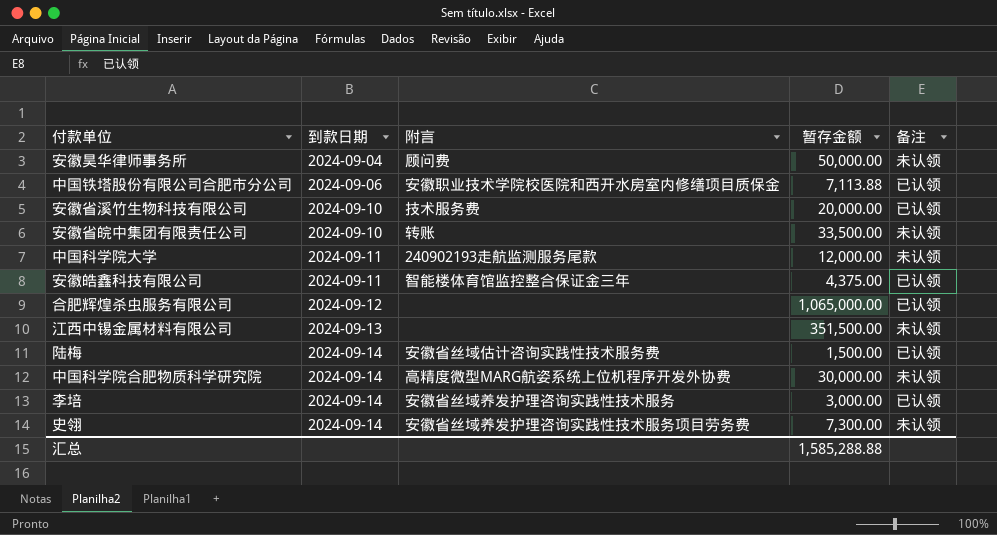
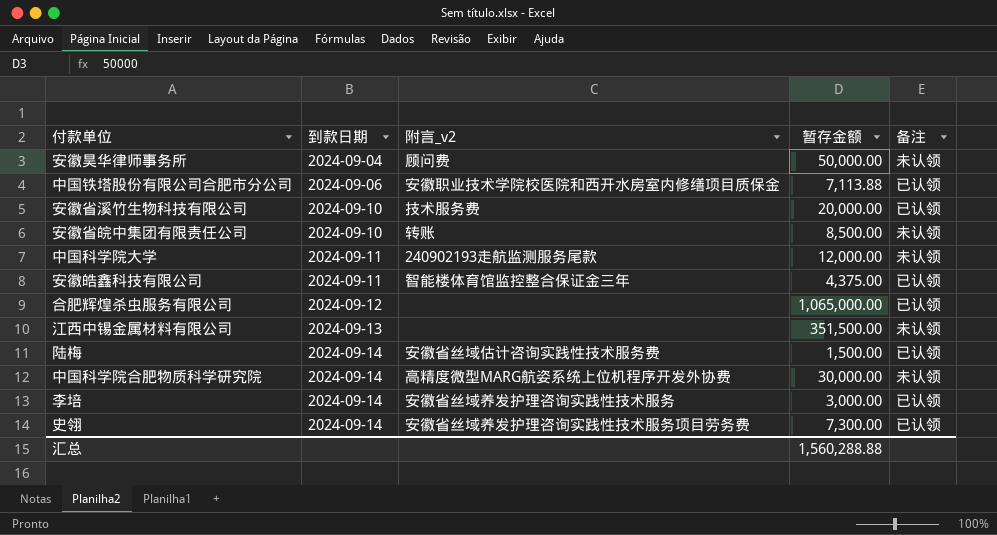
column name: 附言 -> 附言_v2
安徽省皖中集团有限责任公司 | 暂存金额: 33,500.00 -> 8,500.00
史翎 | 备注: 未认领 -> 已认领
汇总 | 暂存金额: 1,585,288.88 -> 1,560,288.88

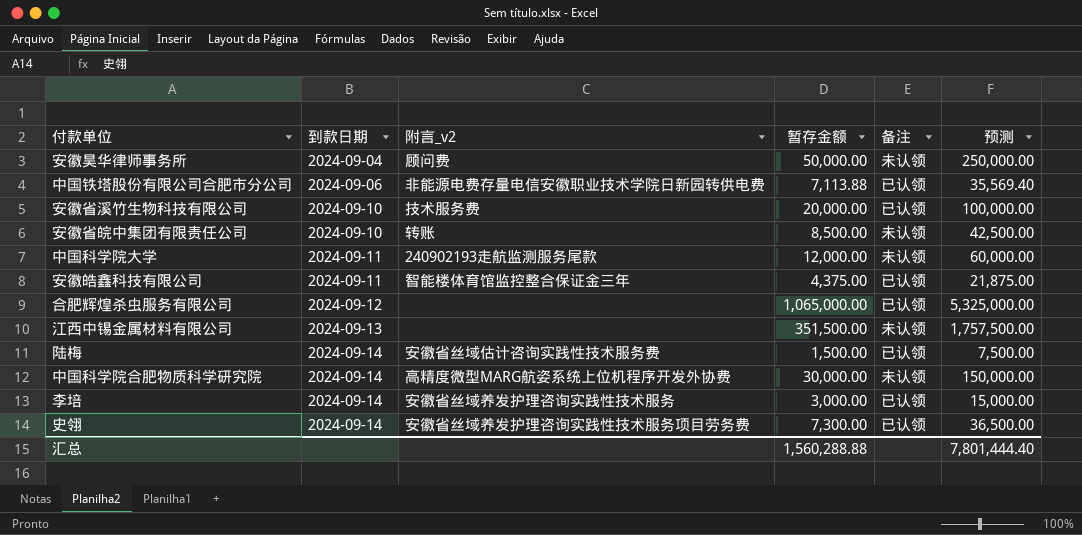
column 预测 | formula: none -> [暂存金额] * 5
中国铁塔股份有限公司合肥市分公司 | 附言_v2: 安徽职业技术学院校医院和西开水房室内修缮项目质保金 -> 非能源电费存量电信安徽职业技术学院日新园转供电费

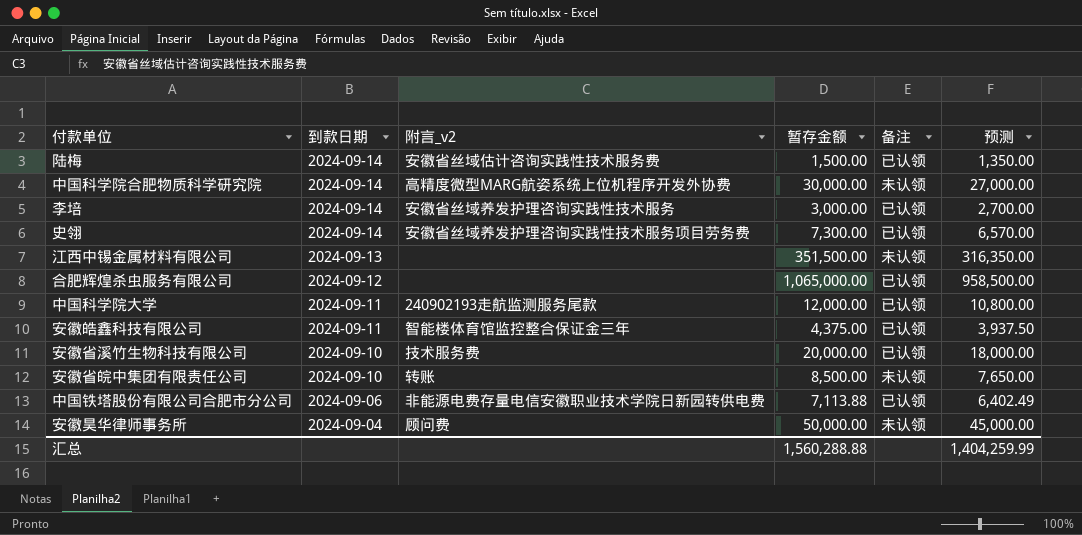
row order: 到款日期 ascending -> 到款日期 descending
column 预测 | formula: [暂存金额] * 5 -> [暂存金额] * 0.9
中国科学院大学 | 备注: 未认领 -> 已认领
汇总 | 预测: 7,801,444.40 -> 1,404,259.99

